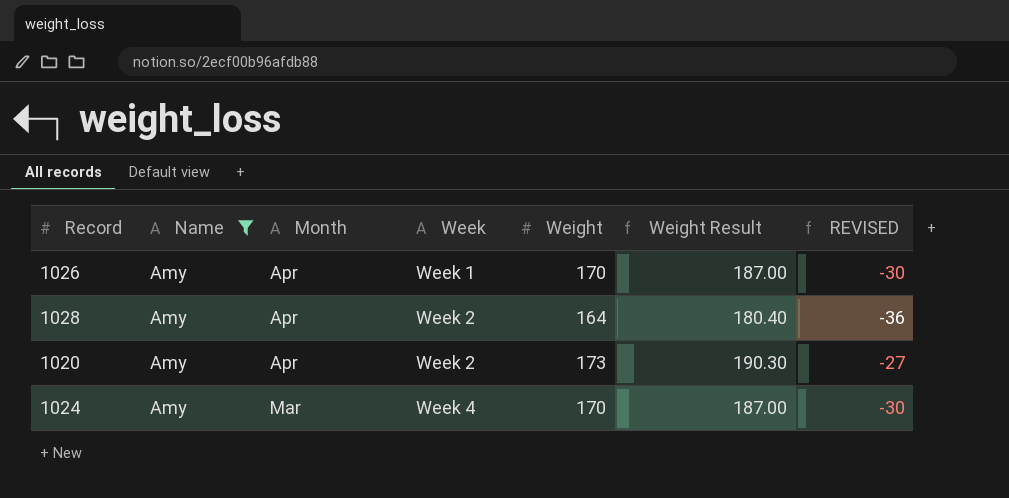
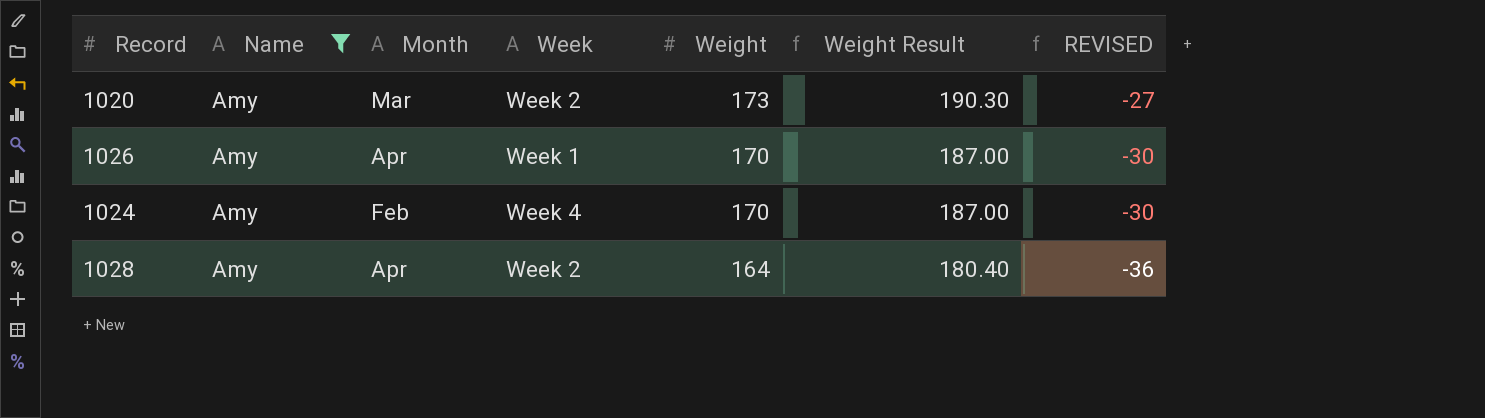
row order: Month descending -> Weight descending
1020 | Month: Apr -> Mar
1024 | Month: Mar -> Feb

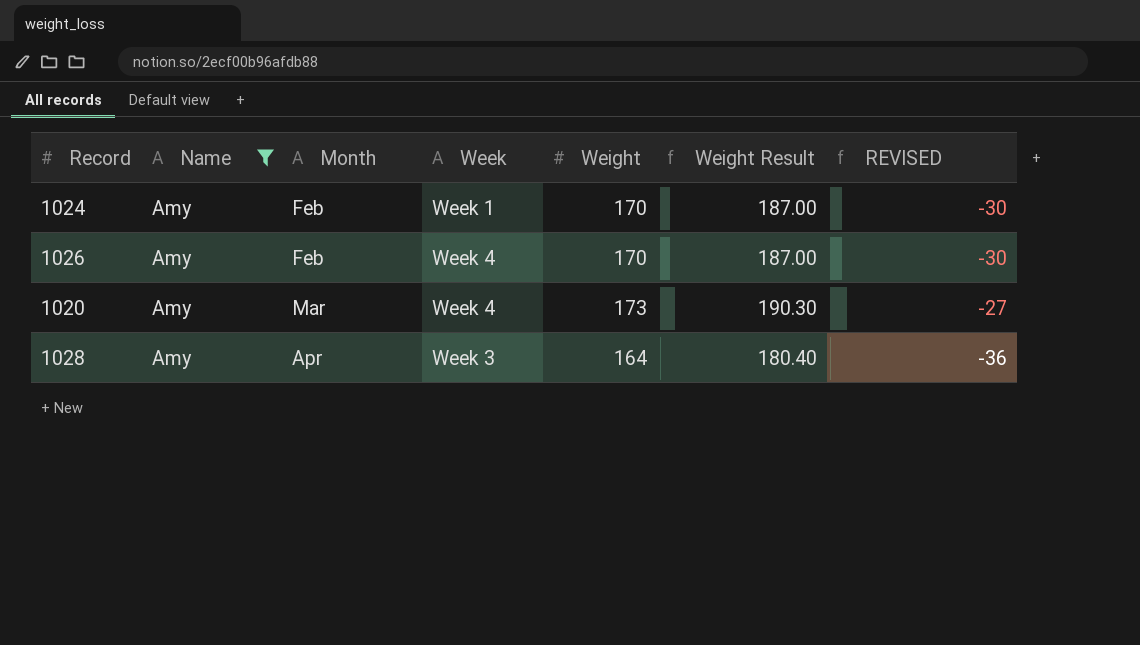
row order: Weight descending -> Month ascending
1024 | Week: Week 4 -> Week 1
1026 | Month: Apr -> Feb
1026 | Week: Week 1 -> Week 4
1020 | Week: Week 2 -> Week 4
1028 | Week: Week 2 -> Week 3

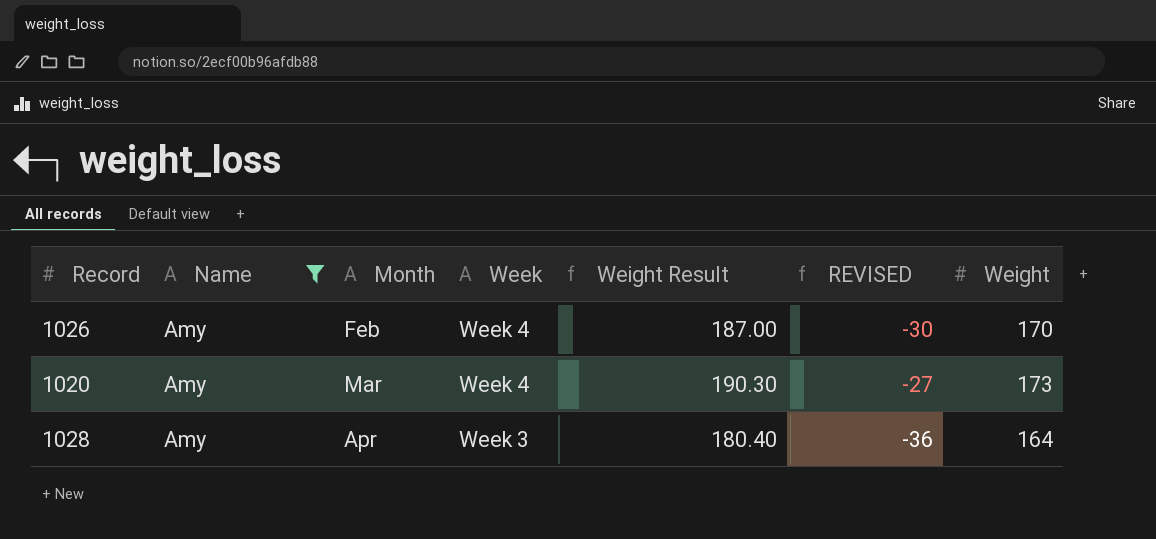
column Weight | position: 5 -> 7
row 1024: Amy | Feb | Week 1 | 170 | 187.00 | -30 -> none

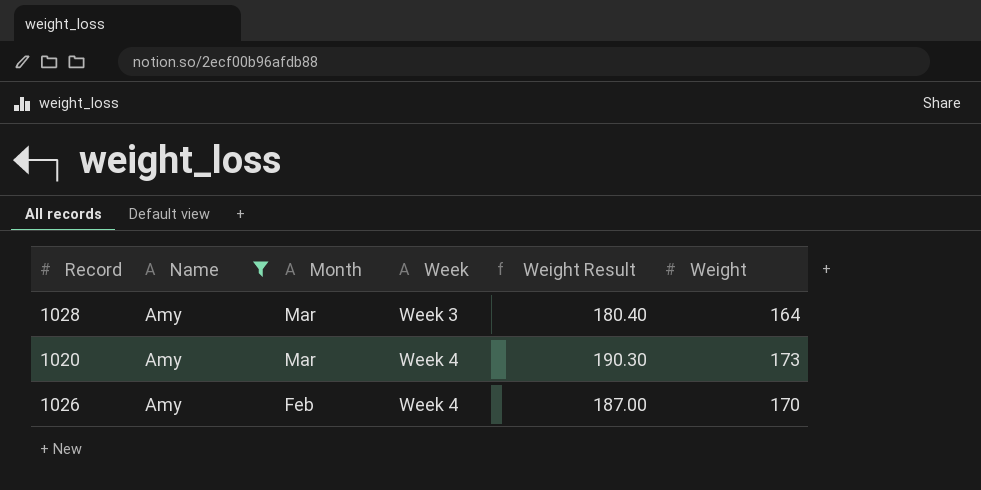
row order: Month ascending -> Month descending
column REVISED | formula: [Weight] - 200 -> none
1028 | Month: Apr -> Mar

